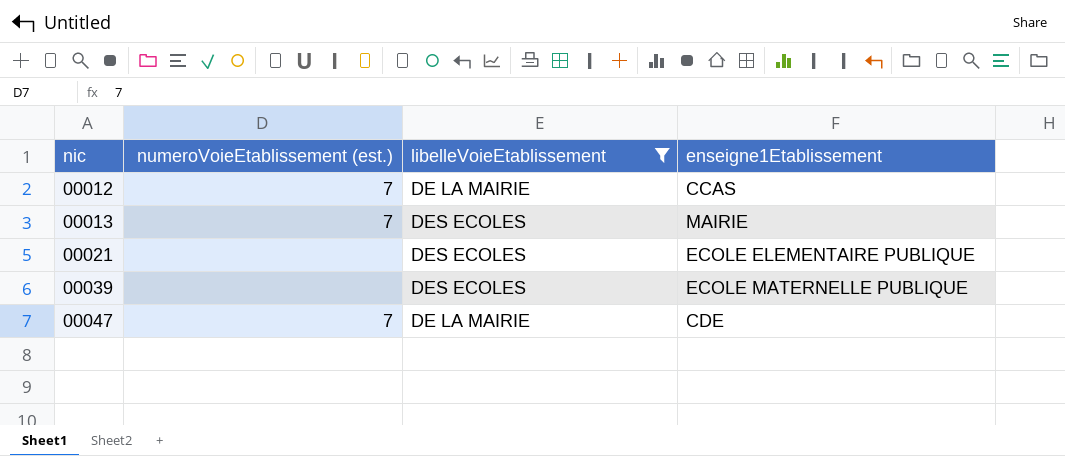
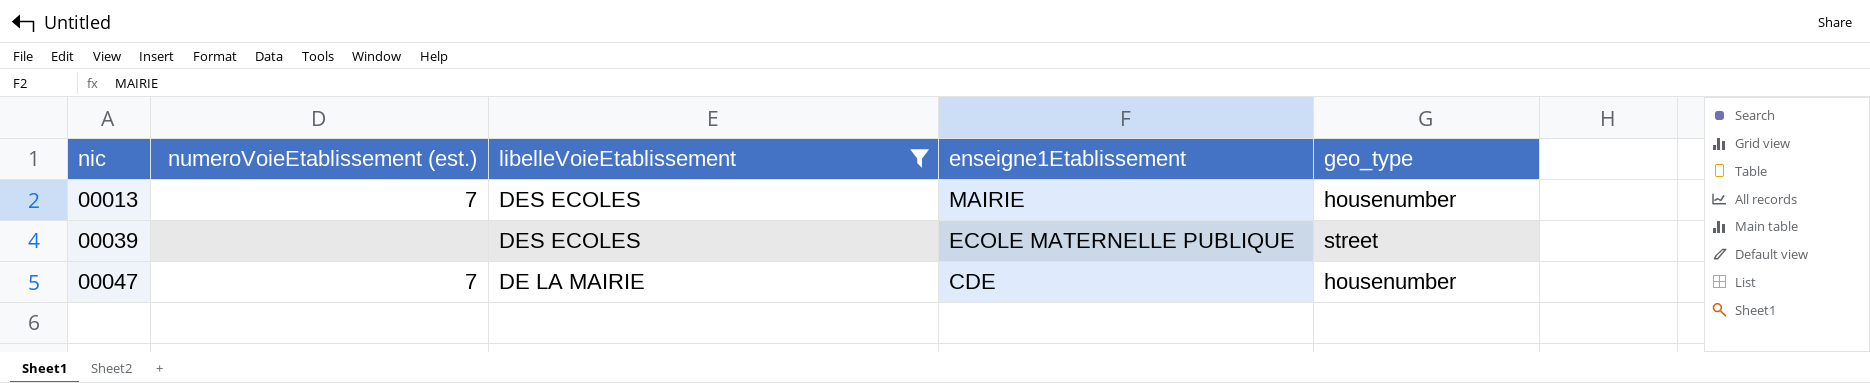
column geo_type | position: none -> 5
row 00012: 7 | DE LA MAIRIE | CCAS -> none
row 00021: none | DES ECOLES | ECOLE ELEMENTAIRE PUBLIQUE -> none

